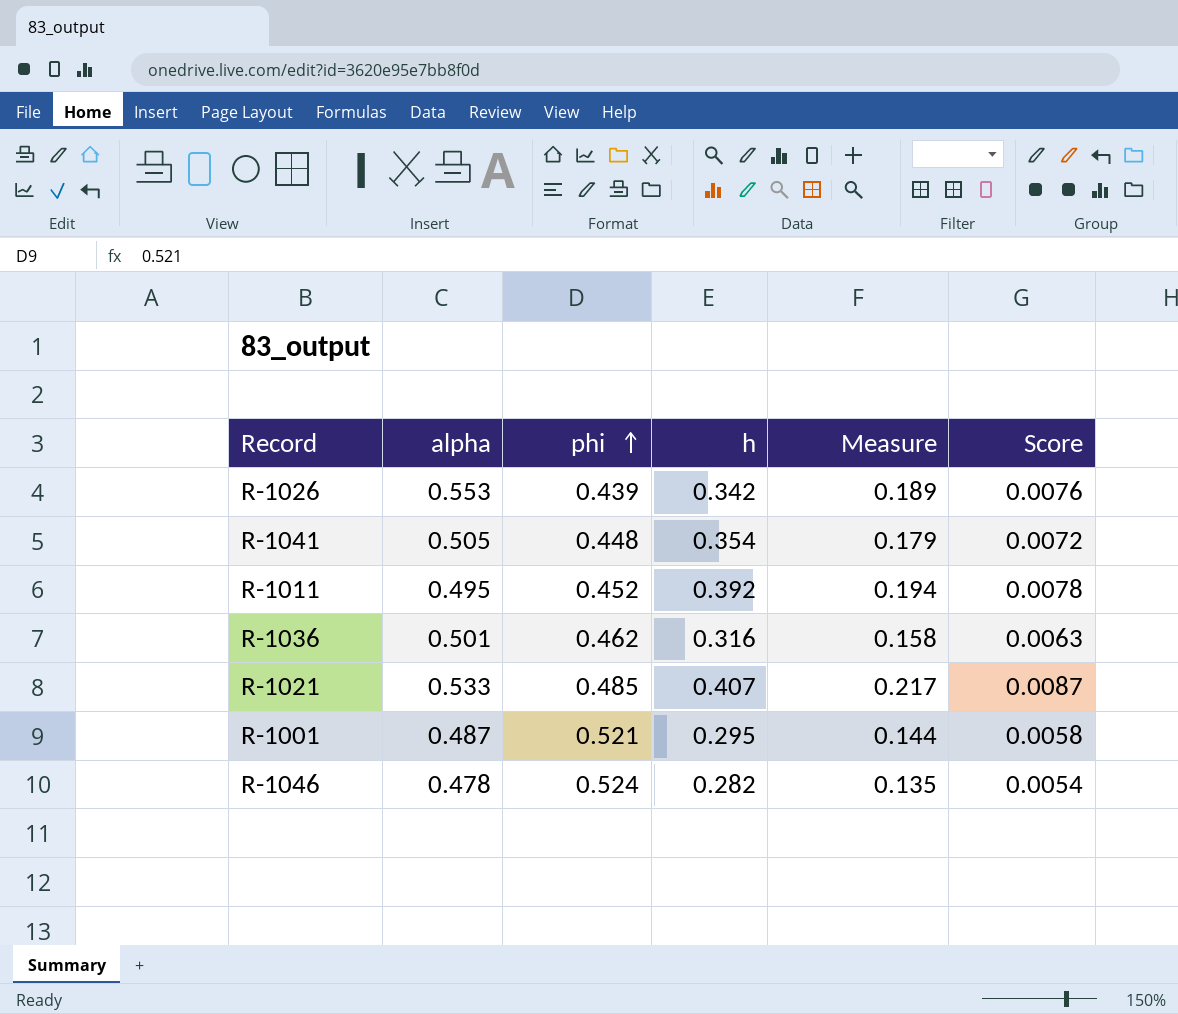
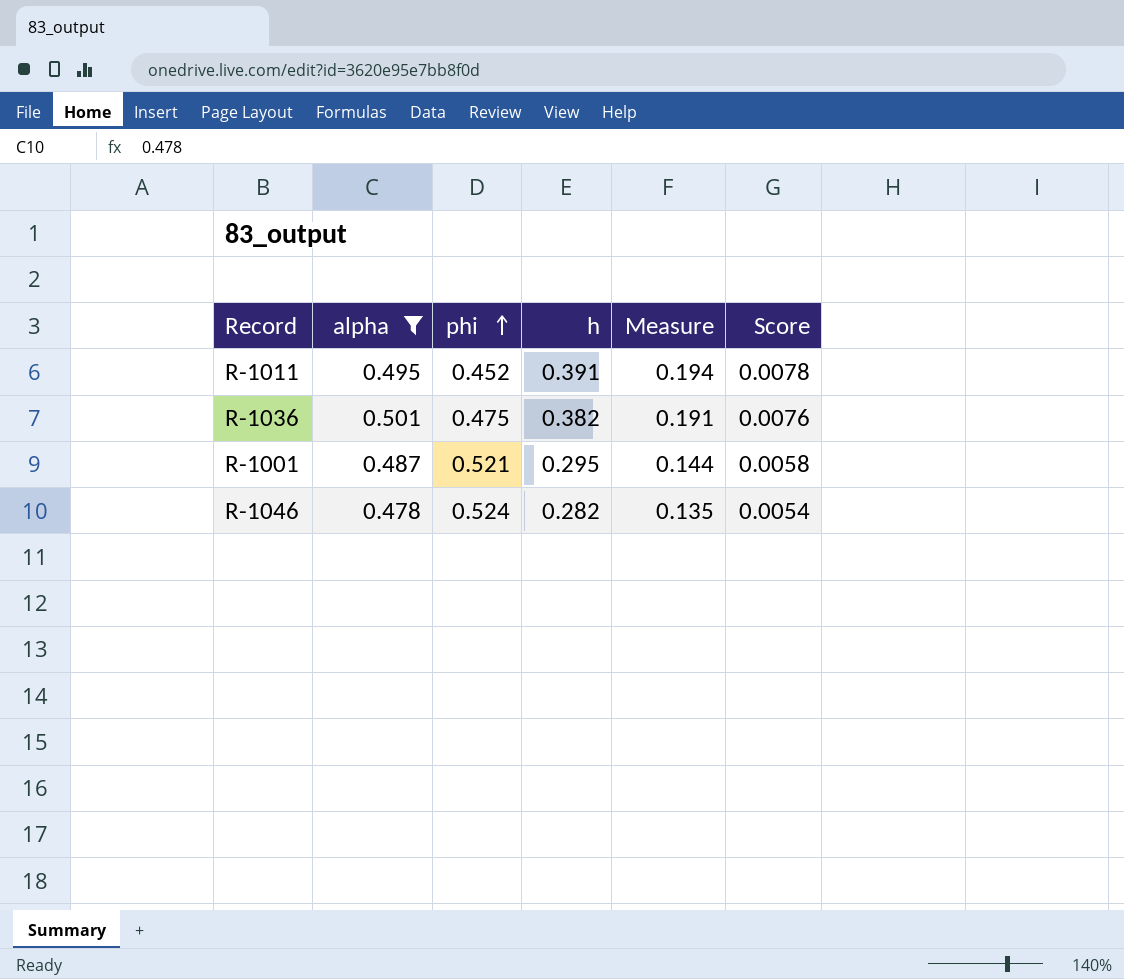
filter: none -> alpha <= 0.501
R-1011 | h: 0.392 -> 0.391
R-1036 | phi: 0.462 -> 0.475
R-1036 | h: 0.316 -> 0.382
R-1036 | Measure: 0.158 -> 0.191
R-1036 | Score: 0.0063 -> 0.0076

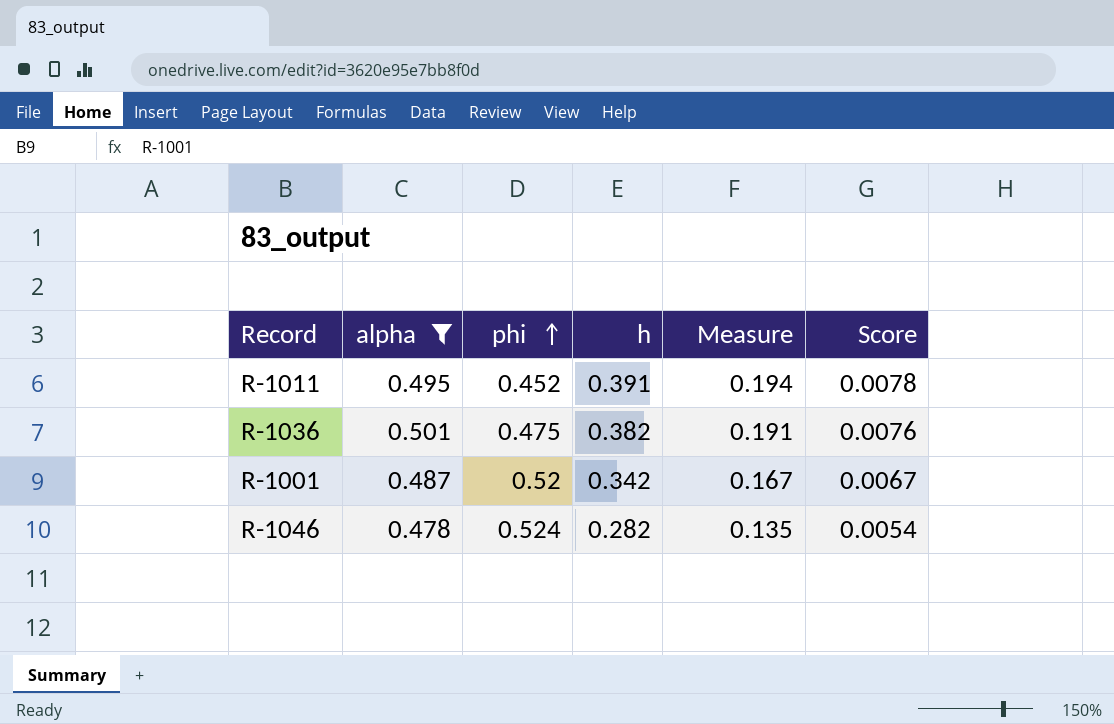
R-1001 | phi: 0.521 -> 0.52
R-1001 | h: 0.295 -> 0.342
R-1001 | Measure: 0.144 -> 0.167
R-1001 | Score: 0.0058 -> 0.0067

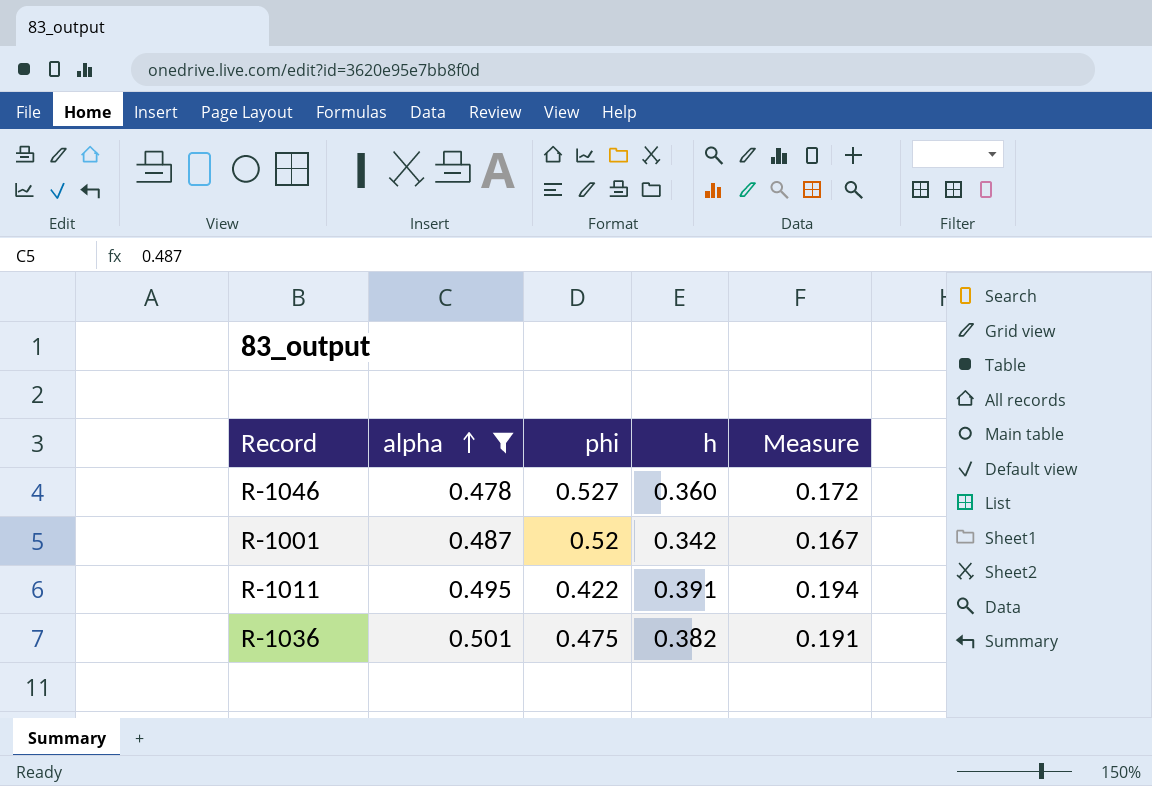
row order: phi ascending -> alpha ascending
column Score | formula: [Measure] * 0.04 -> none
R-1046 | phi: 0.524 -> 0.527
R-1046 | h: 0.282 -> 0.360
R-1046 | Measure: 0.135 -> 0.172
R-1011 | phi: 0.452 -> 0.422

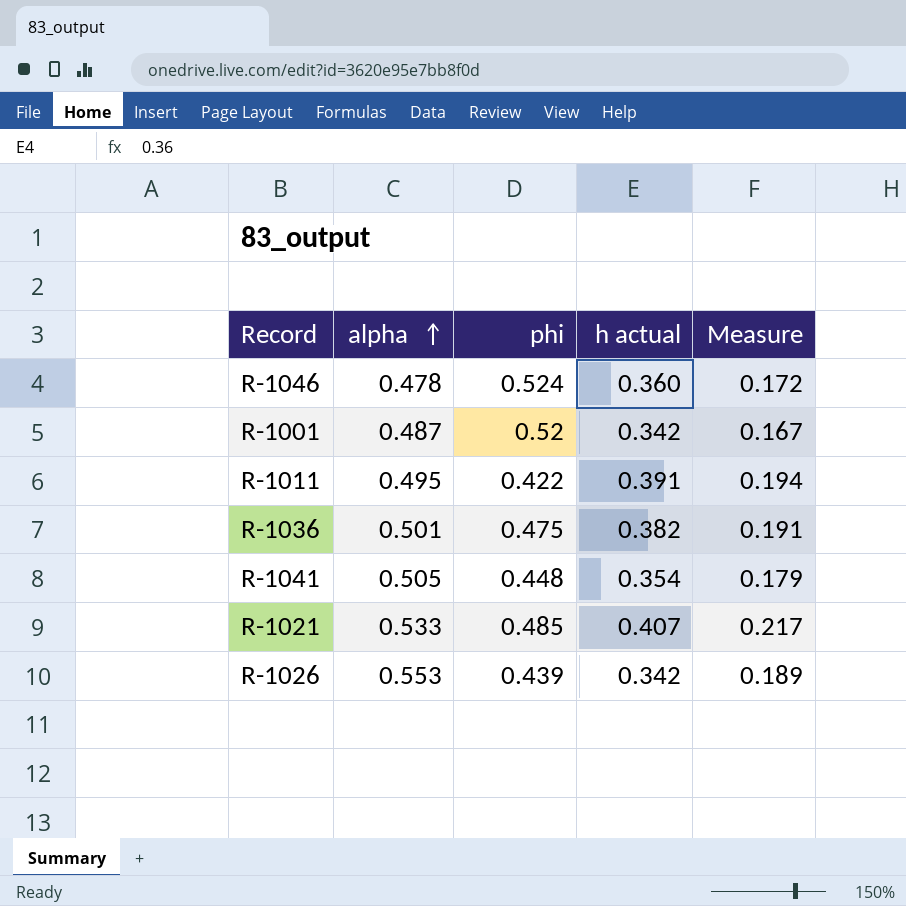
filter: alpha <= 0.501 -> none
column name: h -> h actual
R-1046 | phi: 0.527 -> 0.524

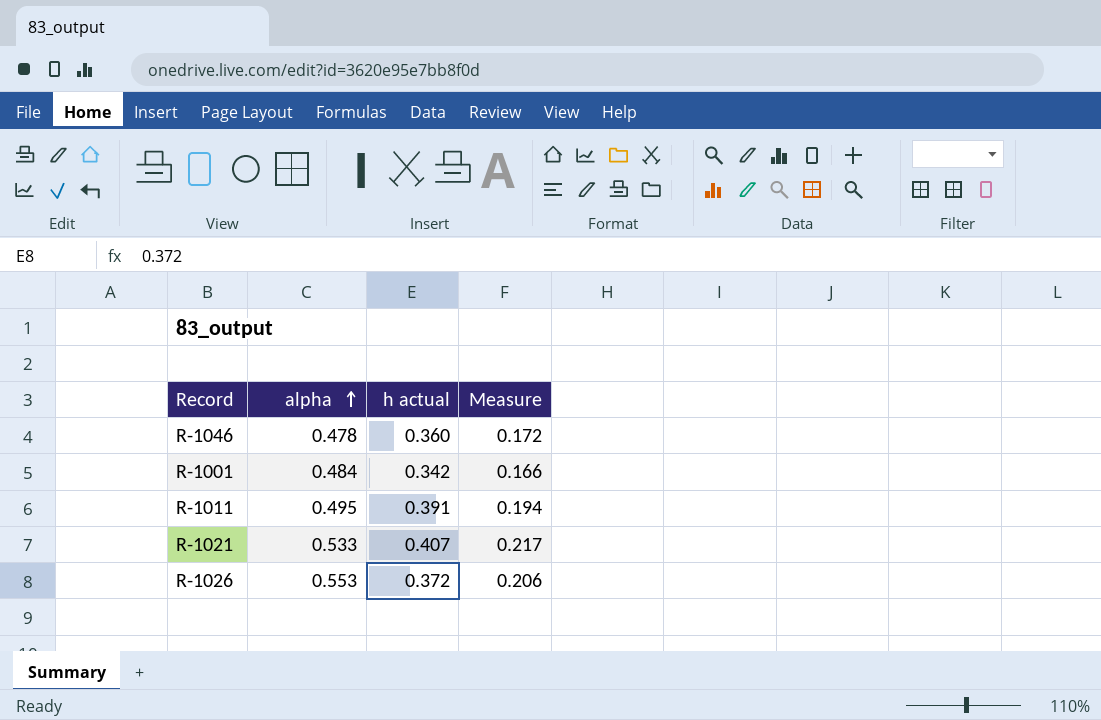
column phi | position: 3 -> none
row R-1036: 0.501 | 0.475 | 0.382 | 0.191 -> none
row R-1041: 0.505 | 0.448 | 0.354 | 0.179 -> none
R-1001 | alpha: 0.487 -> 0.484
R-1001 | Measure: 0.167 -> 0.166
R-1026 | h actual: 0.342 -> 0.372
R-1026 | Measure: 0.189 -> 0.206

